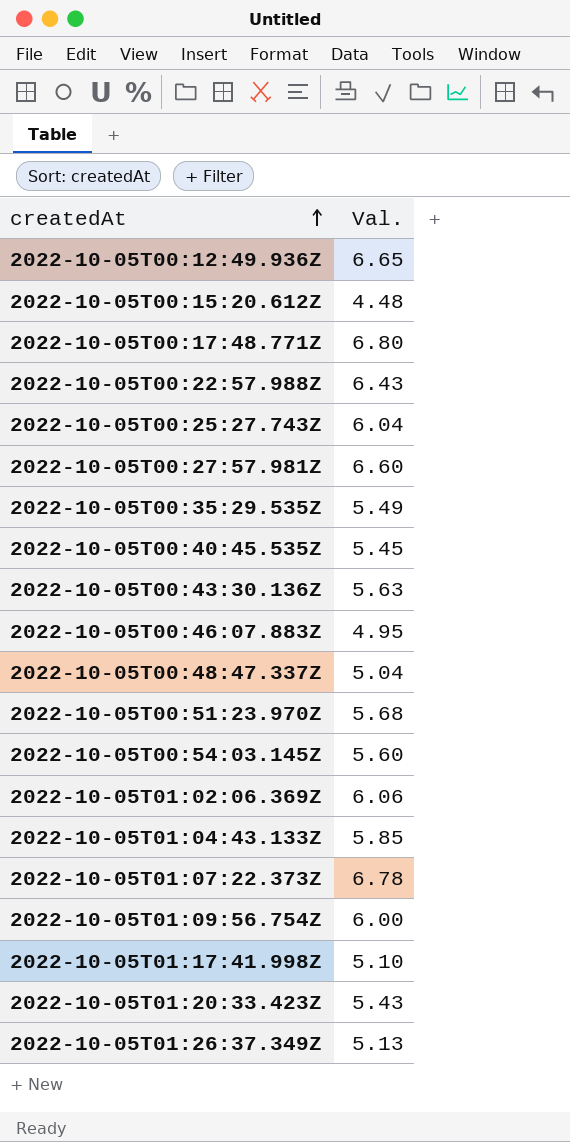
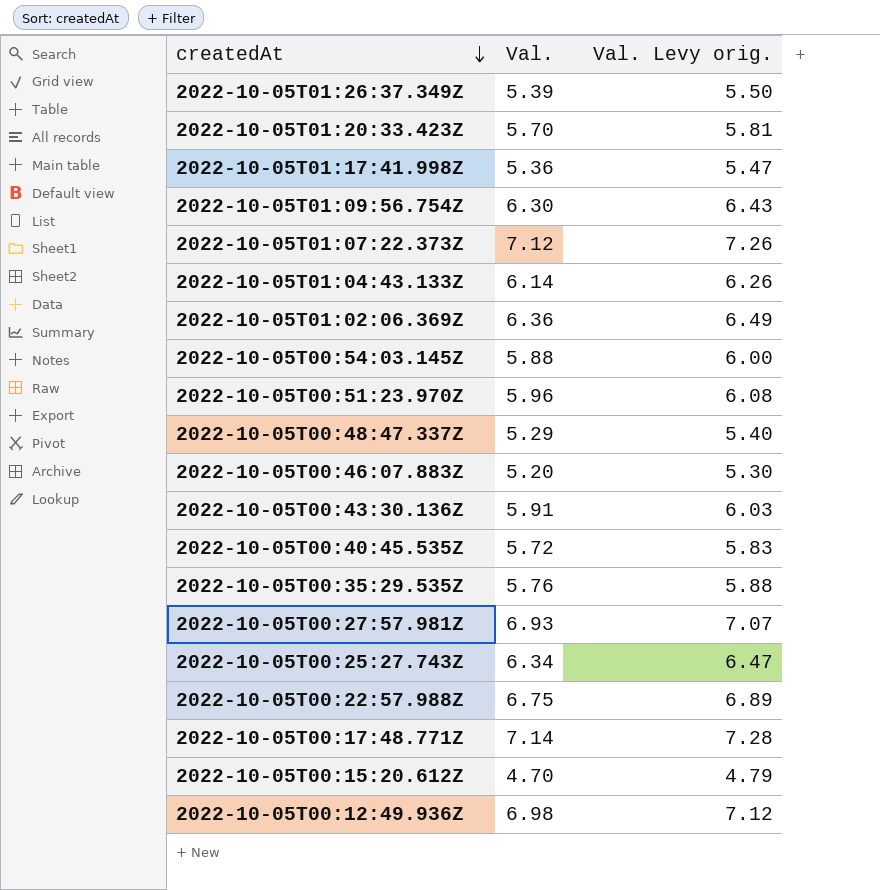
row order: createdAt ascending -> createdAt descending
column Val. Levy orig. | formula: none -> [Val.] * 1.02
2022-10-05T01:26:37.349Z | Val.: 5.13 -> 5.39
2022-10-05T01:20:33.423Z | Val.: 5.43 -> 5.70
2022-10-05T01:17:41.998Z | Val.: 5.10 -> 5.36
2022-10-05T01:09:56.754Z | Val.: 6.00 -> 6.30
2022-10-05T01:07:22.373Z | Val.: 6.78 -> 7.12
2022-10-05T01:04:43.133Z | Val.: 5.85 -> 6.14
2022-10-05T01:02:06.369Z | Val.: 6.06 -> 6.36
2022-10-05T00:54:03.145Z | Val.: 5.60 -> 5.88
2022-10-05T00:51:23.970Z | Val.: 5.68 -> 5.96
2022-10-05T00:48:47.337Z | Val.: 5.04 -> 5.29
2022-10-05T00:46:07.883Z | Val.: 4.95 -> 5.20
2022-10-05T00:43:30.136Z | Val.: 5.63 -> 5.91
2022-10-05T00:40:45.535Z | Val.: 5.45 -> 5.72
2022-10-05T00:35:29.535Z | Val.: 5.49 -> 5.76
2022-10-05T00:27:57.981Z | Val.: 6.60 -> 6.93
2022-10-05T00:25:27.743Z | Val.: 6.04 -> 6.34
2022-10-05T00:22:57.988Z | Val.: 6.43 -> 6.75
2022-10-05T00:17:48.771Z | Val.: 6.80 -> 7.14
2022-10-05T00:15:20.612Z | Val.: 4.48 -> 4.70
2022-10-05T00:12:49.936Z | Val.: 6.65 -> 6.98

